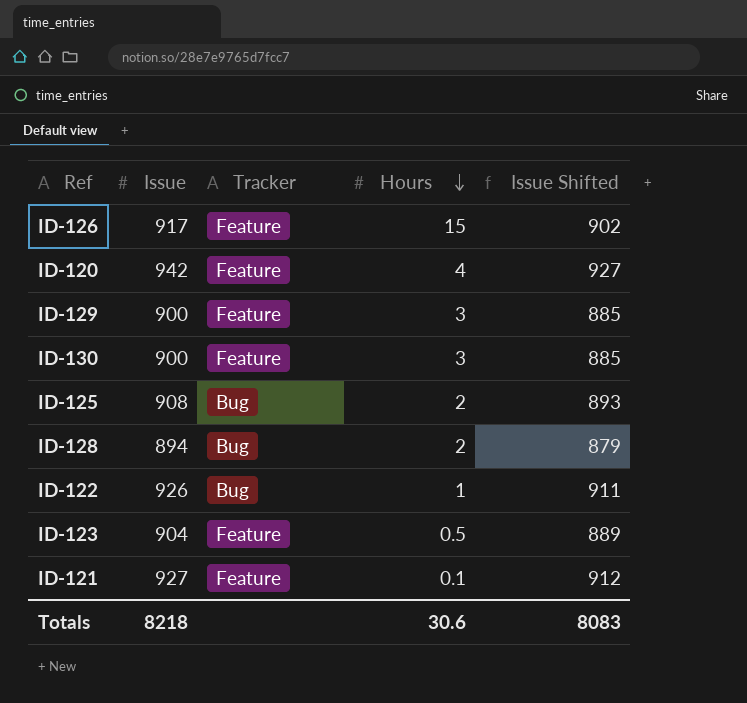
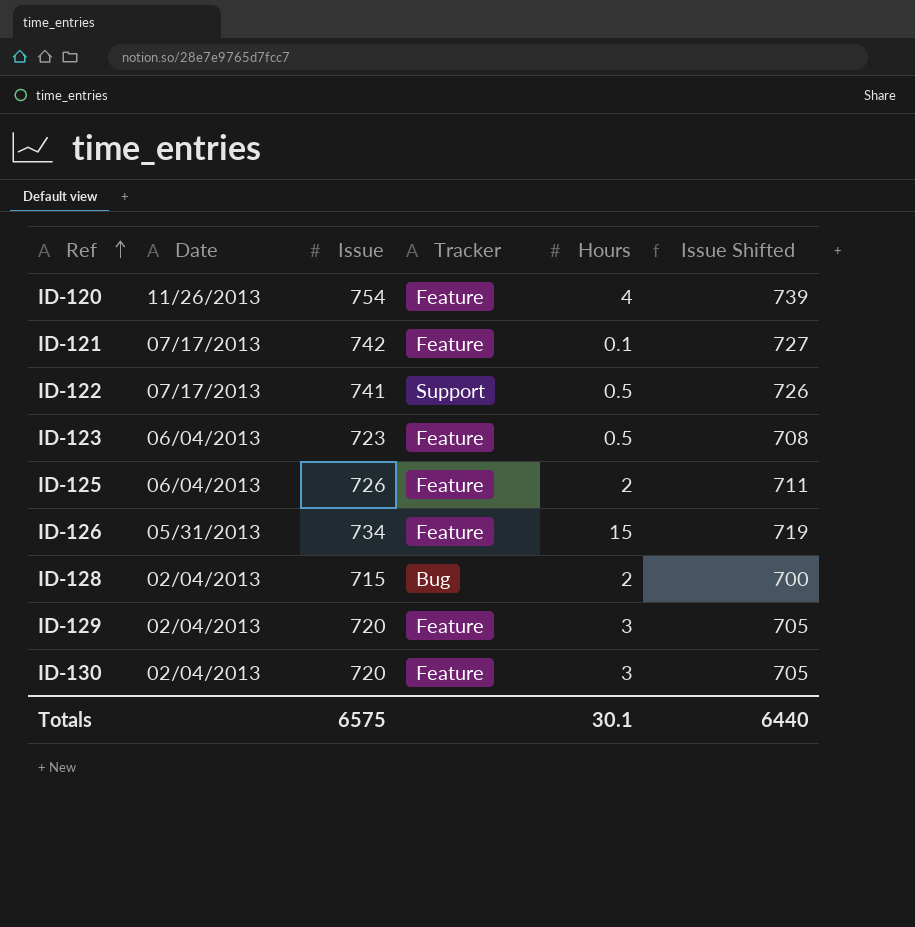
row order: Hours descending -> Ref ascending
column Date | position: none -> 2
ID-120 | Issue: 942 -> 754
ID-120 | Issue Shifted: 927 -> 739
ID-121 | Issue: 927 -> 742
ID-121 | Issue Shifted: 912 -> 727
ID-122 | Issue: 926 -> 741
ID-122 | Tracker: Bug -> Support
ID-122 | Hours: 1 -> 0.5
ID-122 | Issue Shifted: 911 -> 726
ID-123 | Issue: 904 -> 723
ID-123 | Issue Shifted: 889 -> 708
ID-125 | Issue: 908 -> 726
ID-125 | Tracker: Bug -> Feature
ID-125 | Issue Shifted: 893 -> 711
ID-126 | Issue: 917 -> 734
ID-126 | Issue Shifted: 902 -> 719
ID-128 | Issue: 894 -> 715
ID-128 | Issue Shifted: 879 -> 700
ID-129 | Issue: 900 -> 720
ID-129 | Issue Shifted: 885 -> 705
ID-130 | Issue: 900 -> 720
ID-130 | Issue Shifted: 885 -> 705
Totals | Issue: 8218 -> 6575
Totals | Hours: 30.6 -> 30.1
Totals | Issue Shifted: 8083 -> 6440

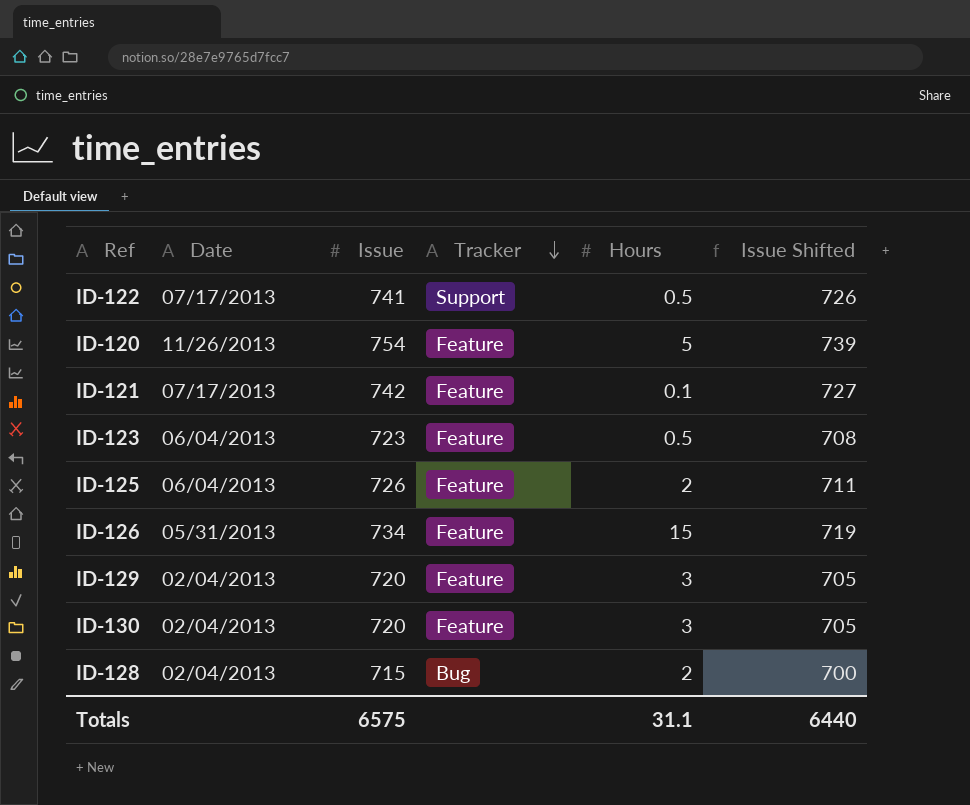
row order: Ref ascending -> Tracker descending
ID-120 | Hours: 4 -> 5
Totals | Hours: 30.1 -> 31.1

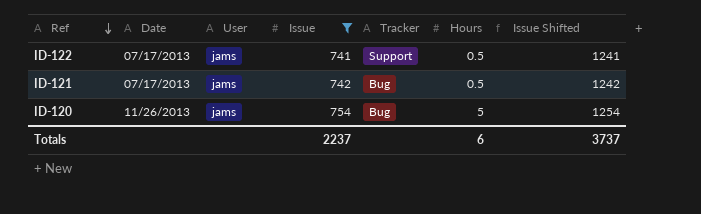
filter: none -> Issue >= 741
row order: Tracker descending -> Ref descending
column User | position: none -> 3
column Issue Shifted | formula: [Issue] - 15 -> [Issue] + 500
ID-121 | Tracker: Feature -> Bug
ID-121 | Hours: 0.1 -> 0.5
ID-120 | Tracker: Feature -> Bug
Totals | Issue: 6575 -> 2237
Totals | Hours: 31.1 -> 6
Totals | Issue Shifted: 6440 -> 3737

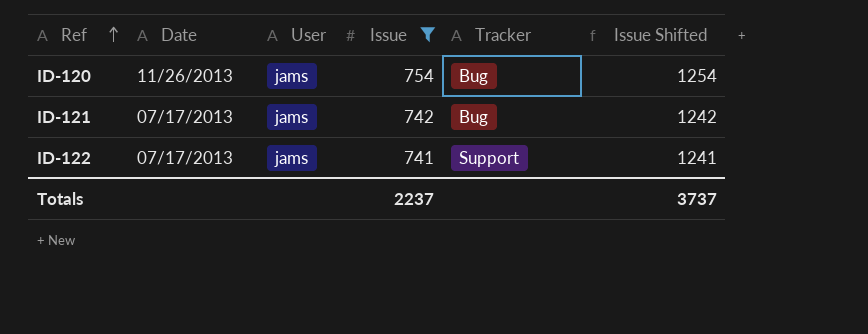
row order: Ref descending -> Ref ascending
column Hours | position: 6 -> none

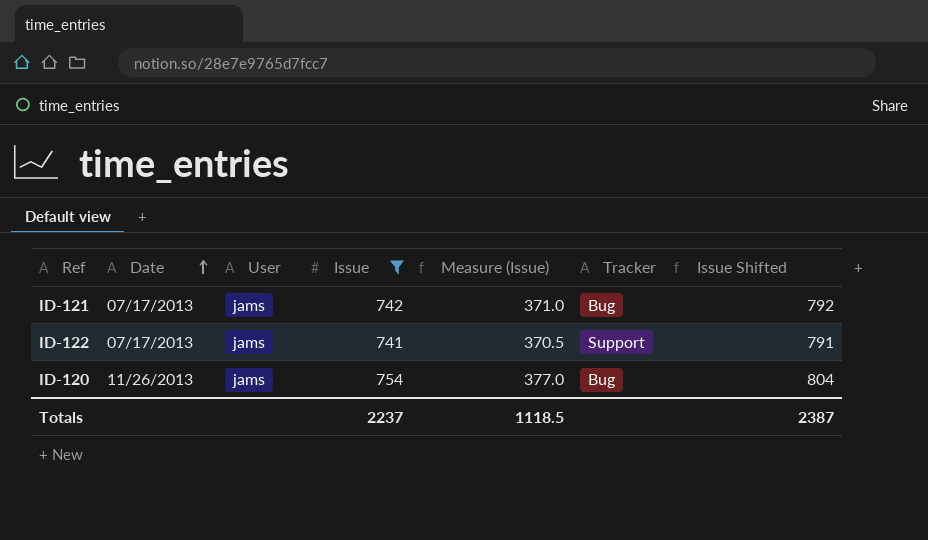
row order: Ref ascending -> Date ascending
column Measure (Issue) | formula: none -> [Issue] * 0.5
column Issue Shifted | formula: [Issue] + 500 -> [Issue] + 50
Totals | Issue Shifted: 3737 -> 2387

